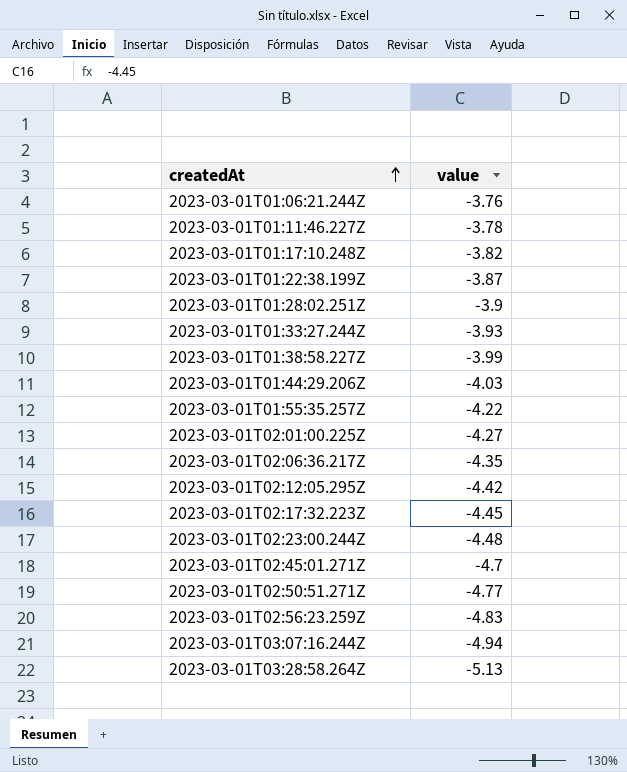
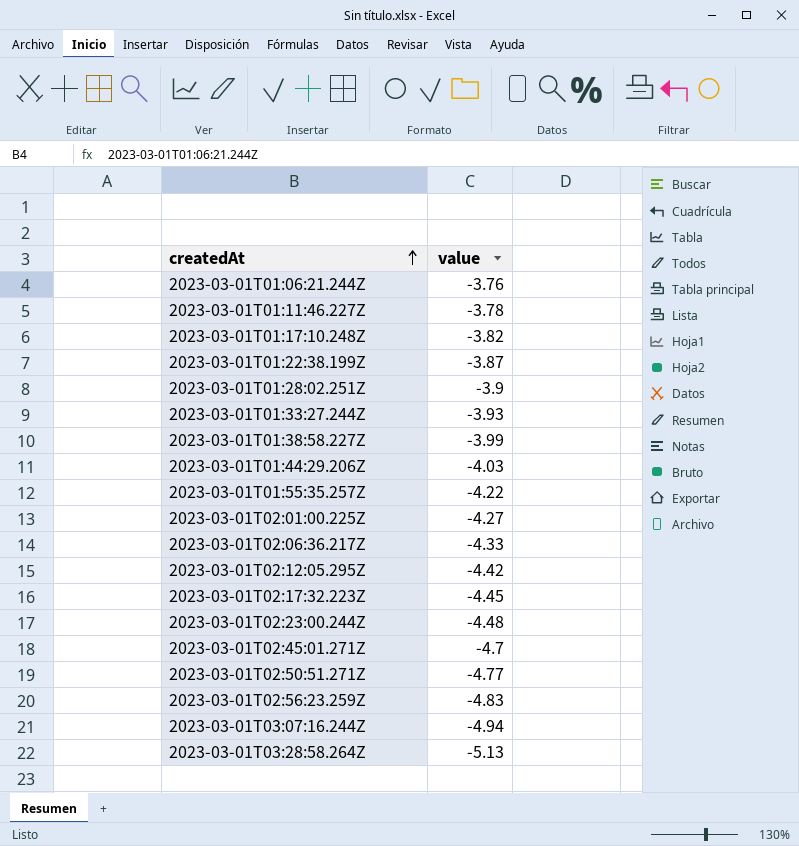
2023-03-01T02:06:36.217Z | value: -4.35 -> -4.33

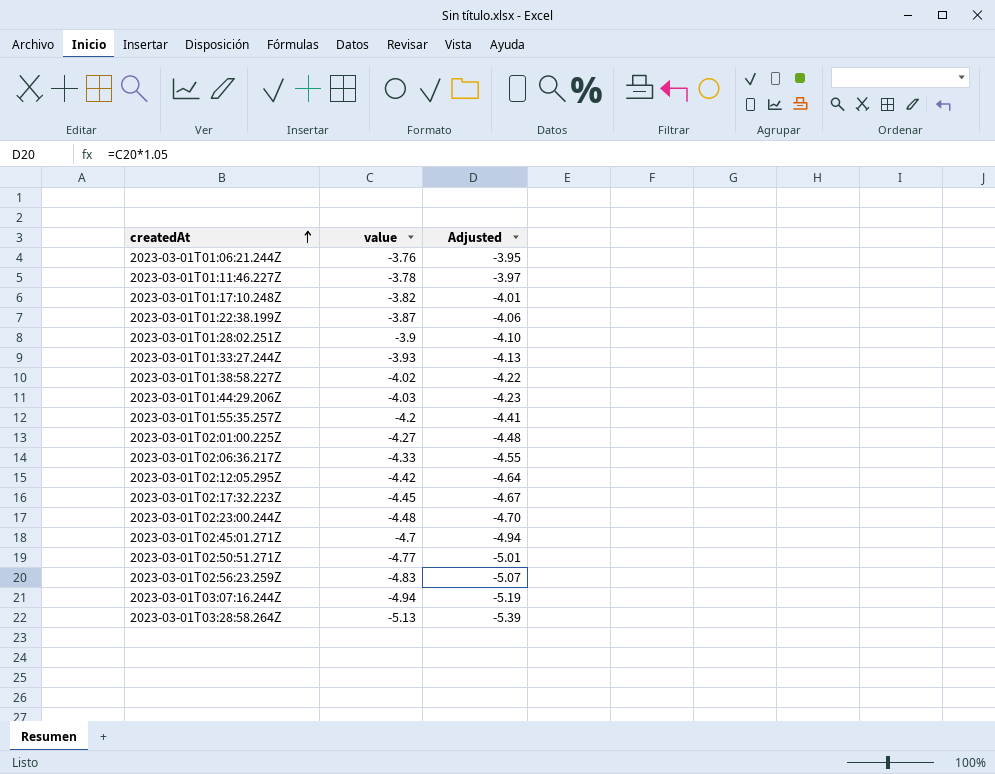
column Adjusted | formula: none -> [value] * 1.05
2023-03-01T01:38:58.227Z | value: -3.99 -> -4.02
2023-03-01T01:55:35.257Z | value: -4.22 -> -4.2

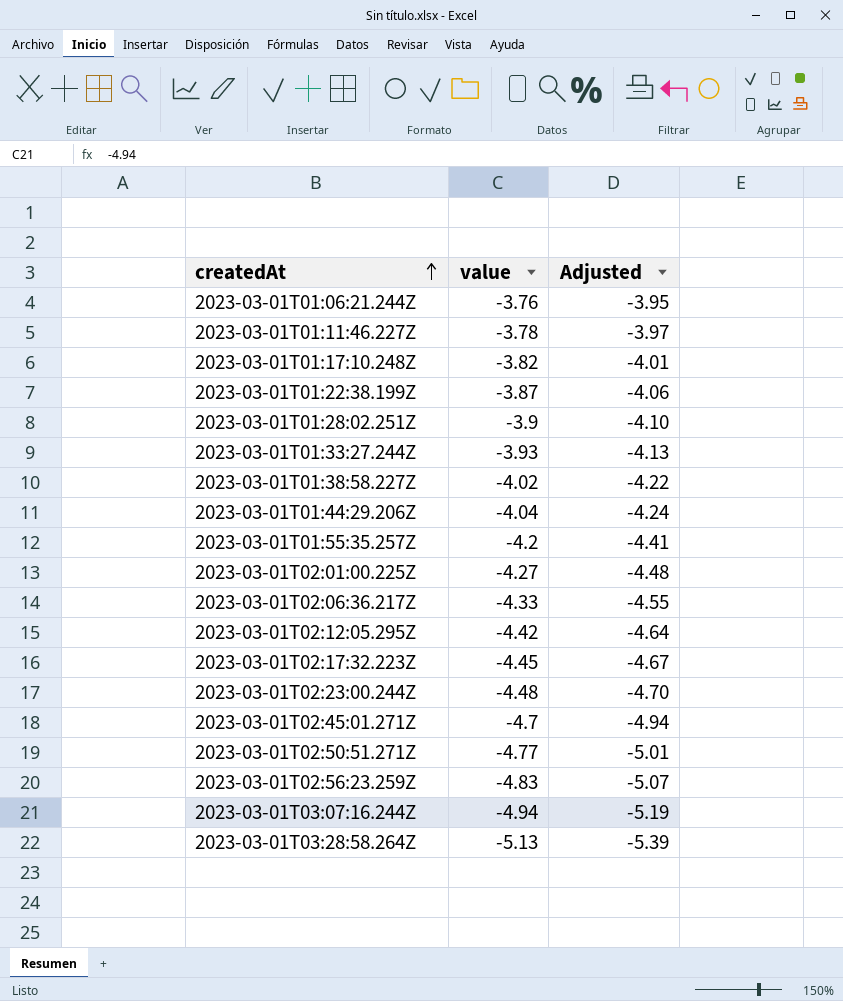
2023-03-01T01:44:29.206Z | value: -4.03 -> -4.04
2023-03-01T01:44:29.206Z | Adjusted: -4.23 -> -4.24

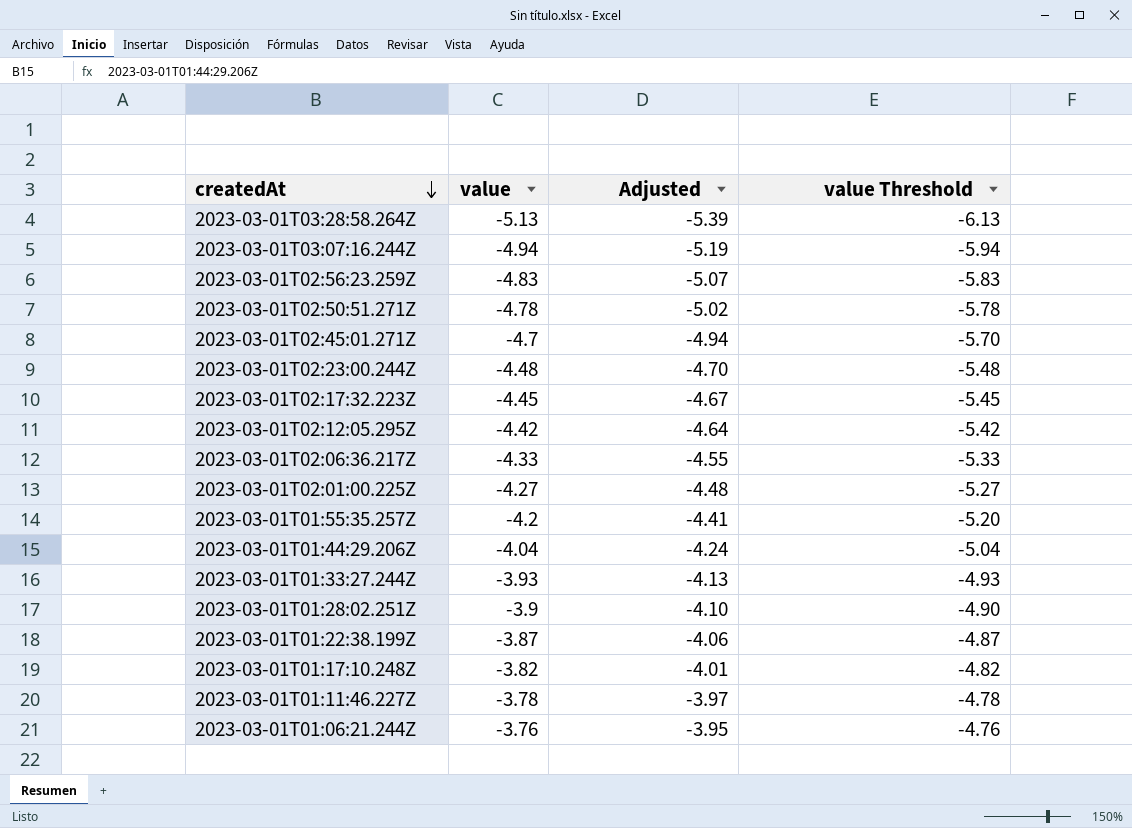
row order: createdAt ascending -> createdAt descending
column value Threshold | formula: none -> [value] - 1
row 2023-03-01T01:38:58.227Z: -4.02 | -4.22 -> none
2023-03-01T02:50:51.271Z | value: -4.77 -> -4.78
2023-03-01T02:50:51.271Z | Adjusted: -5.01 -> -5.02

